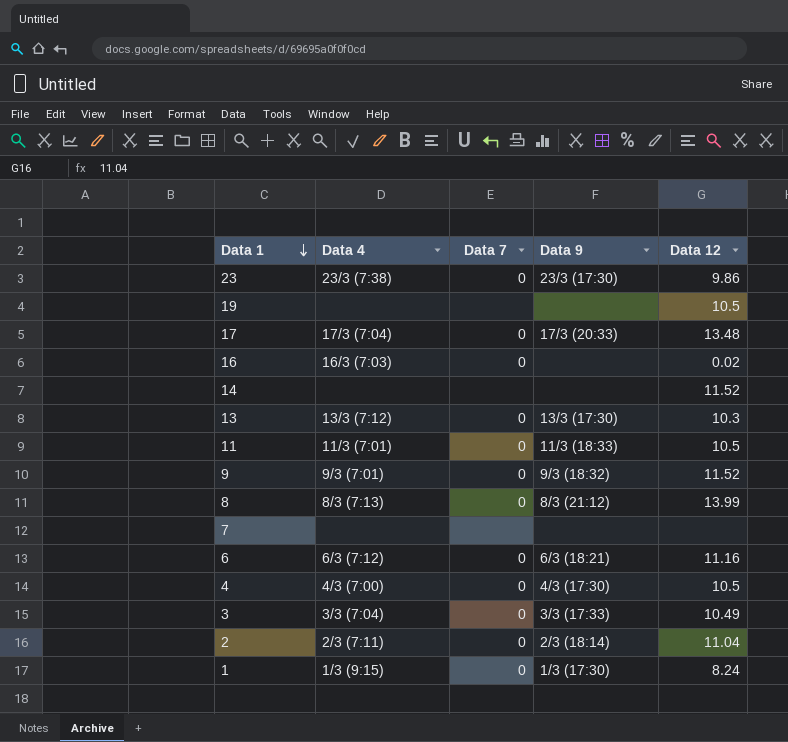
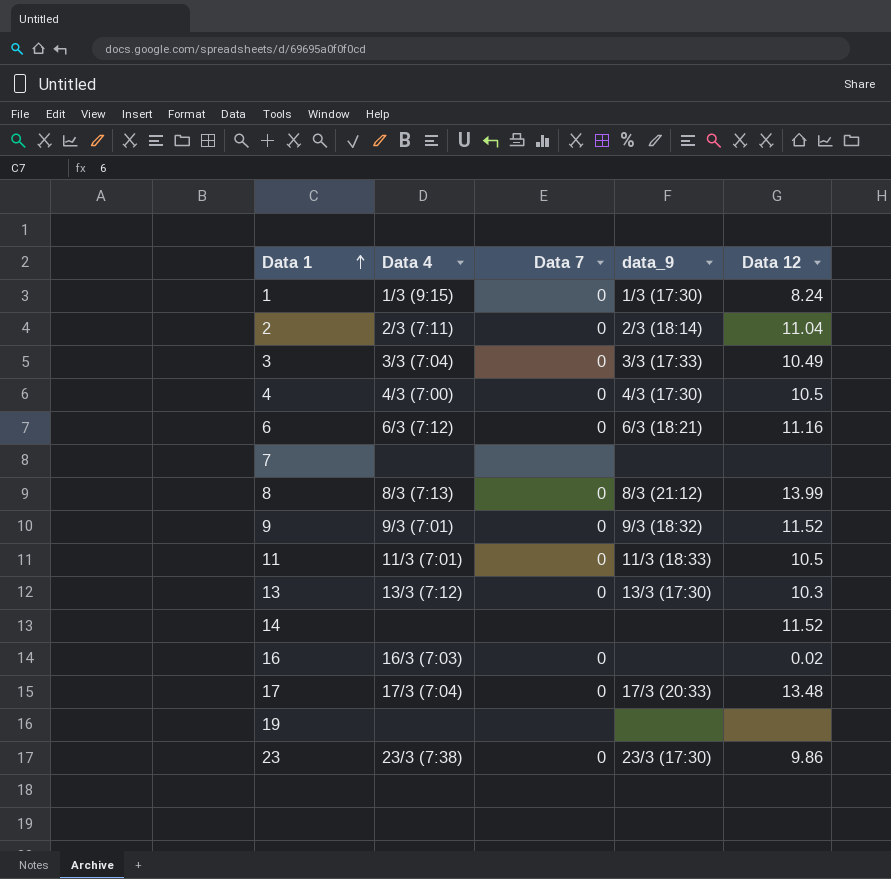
row order: Data 1 descending -> Data 1 ascending
column name: Data 9 -> data_9
19 | Data 12: 10.5 -> none

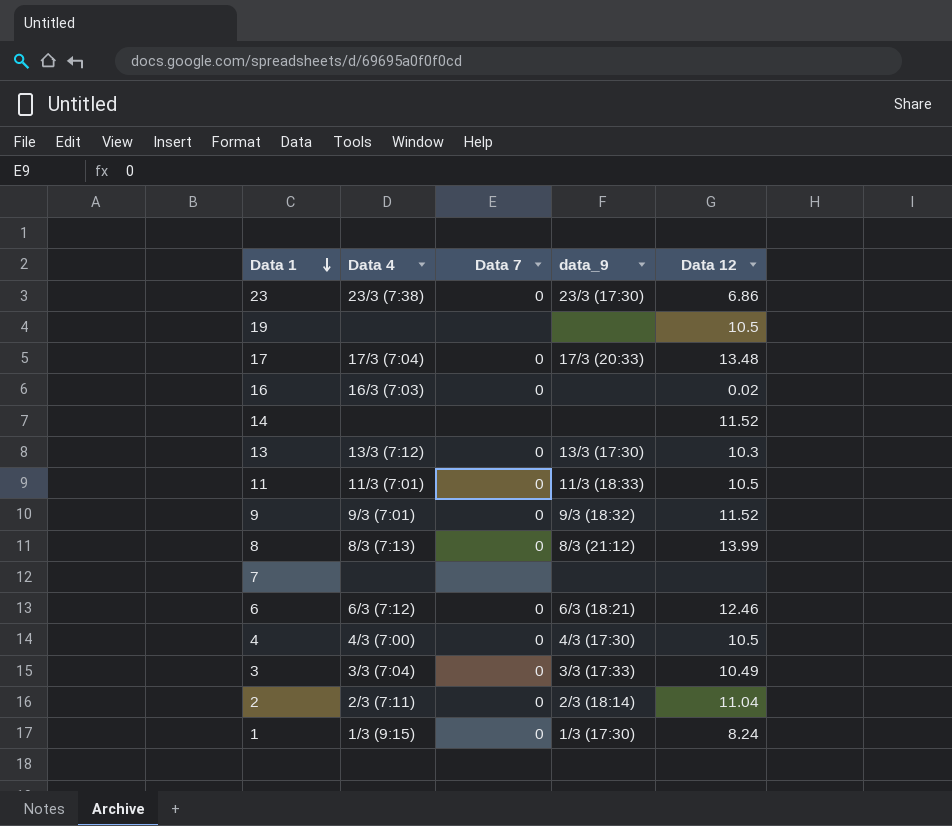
row order: Data 1 ascending -> Data 1 descending
23 | Data 12: 9.86 -> 6.86
19 | Data 12: none -> 10.5
6 | Data 12: 11.16 -> 12.46

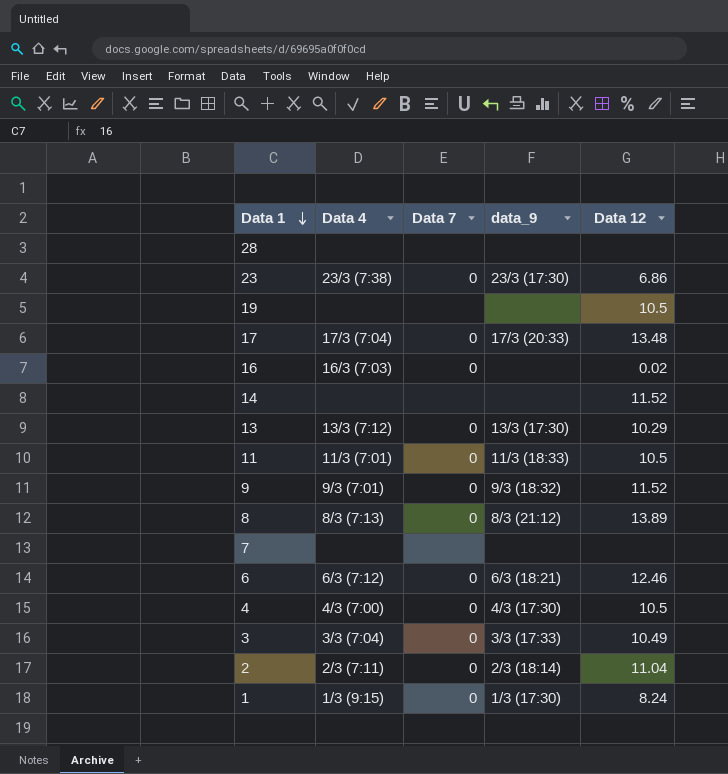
row 28: none -> none | none | none | none
13 | Data 12: 10.3 -> 10.29
8 | Data 12: 13.99 -> 13.89

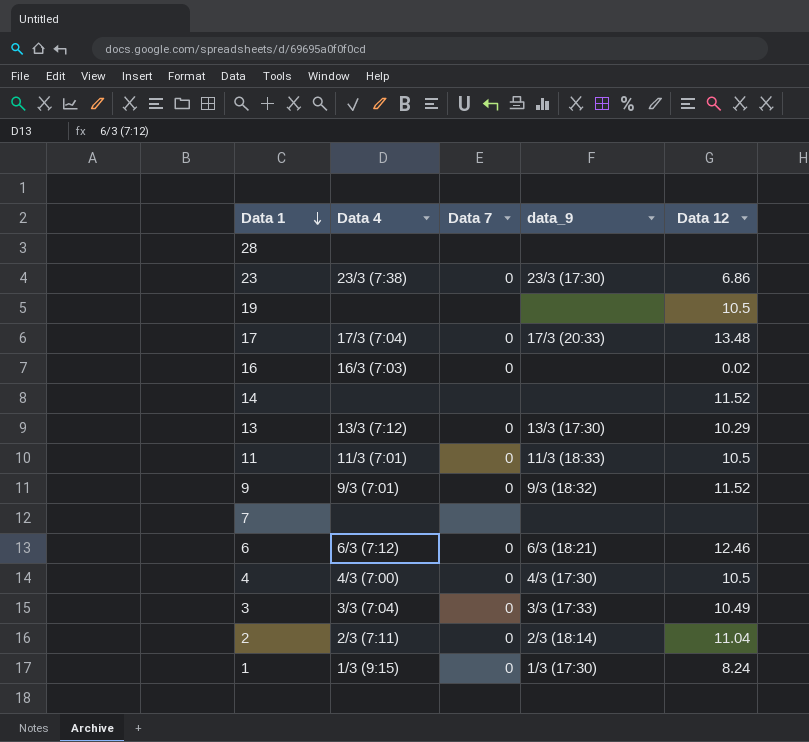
row 8: 8/3 (7:13) | 0 | 8/3 (21:12) | 13.89 -> none

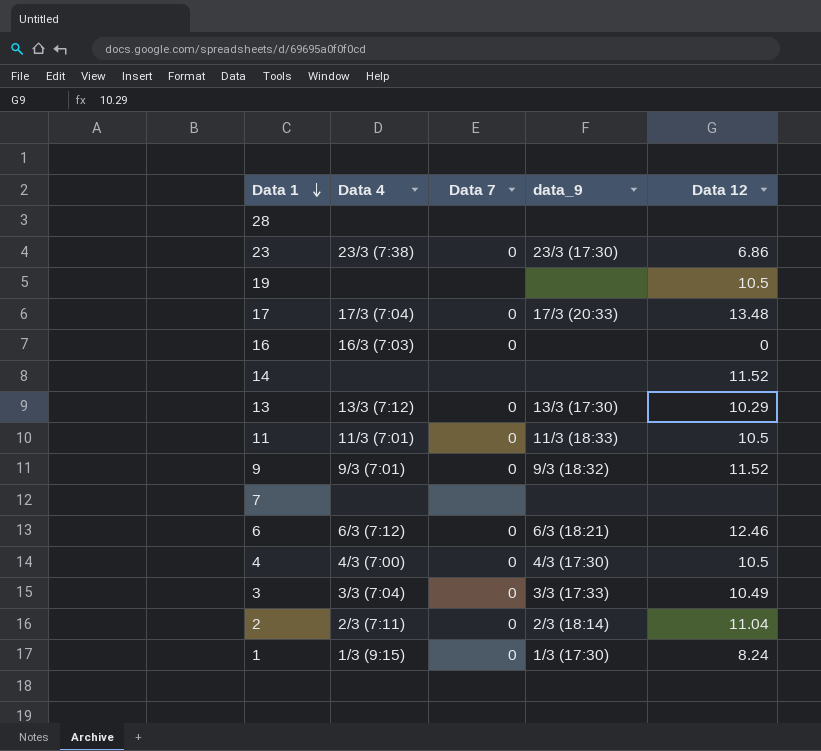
16 | Data 12: 0.02 -> 0

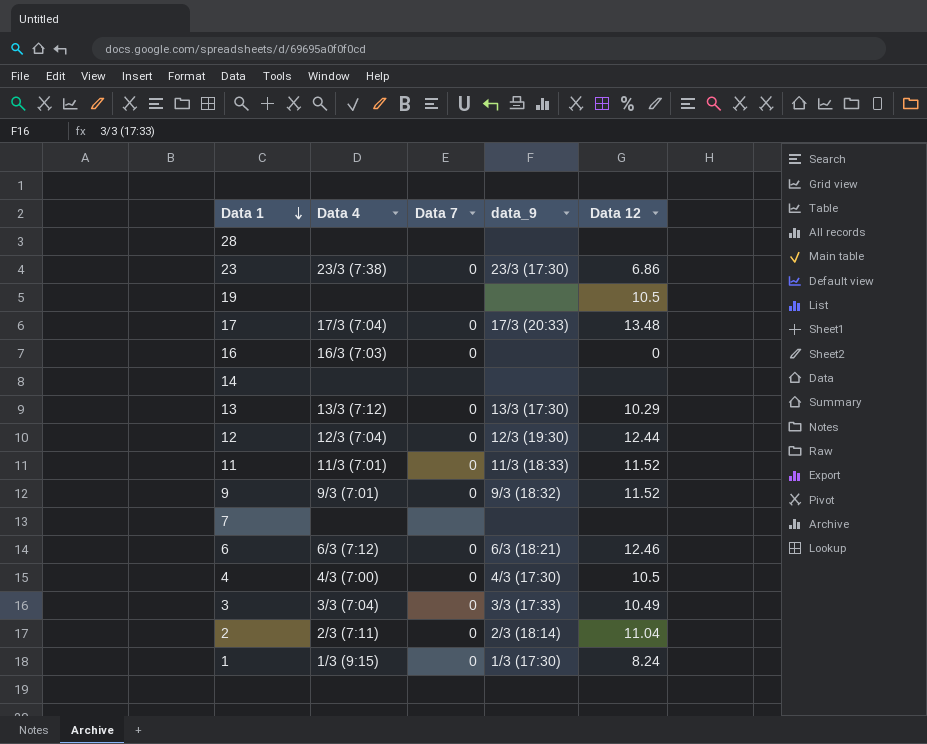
14 | Data 12: 11.52 -> none
row 12: none -> 12/3 (7:04) | 0 | 12/3 (19:30) | 12.44
11 | Data 12: 10.5 -> 11.52

